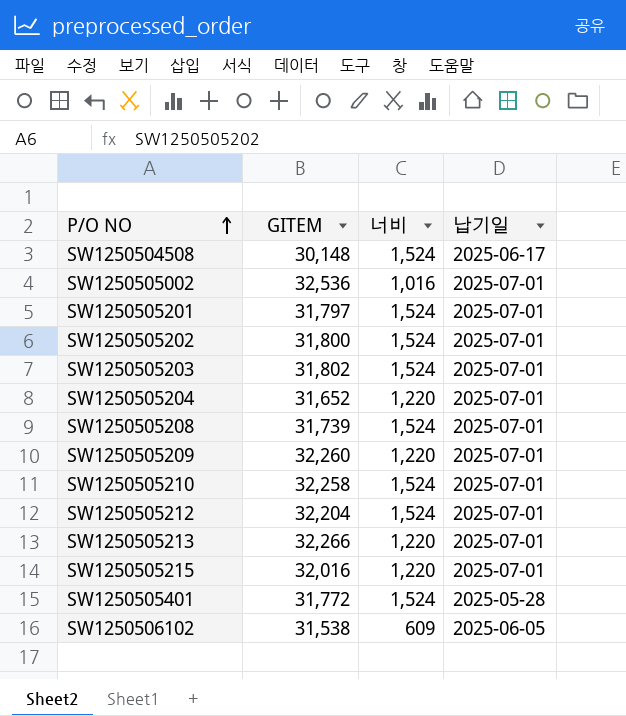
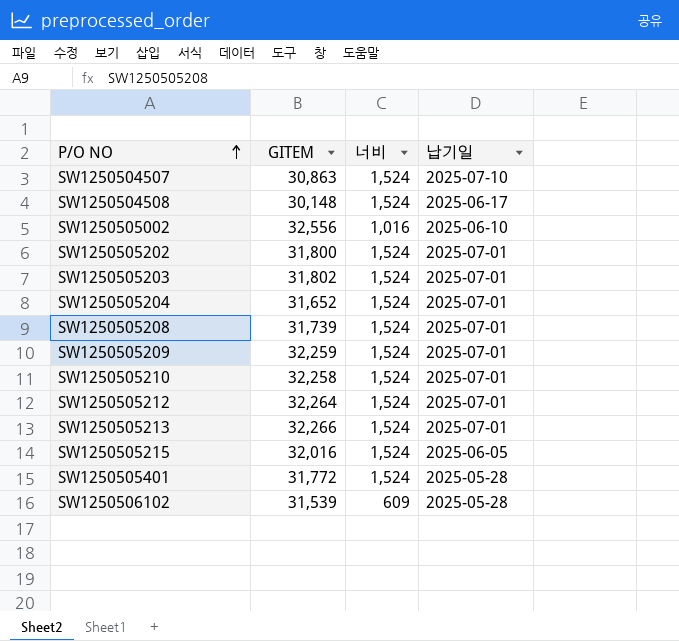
row SW1250505201: 31,797 | 1,524 | 2025-07-01 -> none
row SW1250504507: none -> 30,863 | 1,524 | 2025-07-10
SW1250505002 | GITEM: 32,536 -> 32,556
SW1250505002 | 납기일: 2025-07-01 -> 2025-06-10
SW1250505204 | 너비: 1,220 -> 1,524
SW1250505209 | GITEM: 32,260 -> 32,259
SW1250505209 | 너비: 1,220 -> 1,524
SW1250505212 | GITEM: 32,204 -> 32,264
SW1250505213 | 너비: 1,220 -> 1,524
SW1250505215 | 너비: 1,220 -> 1,524
SW1250505215 | 납기일: 2025-07-01 -> 2025-06-05
SW1250506102 | GITEM: 31,538 -> 31,539
SW1250506102 | 납기일: 2025-06-05 -> 2025-05-28

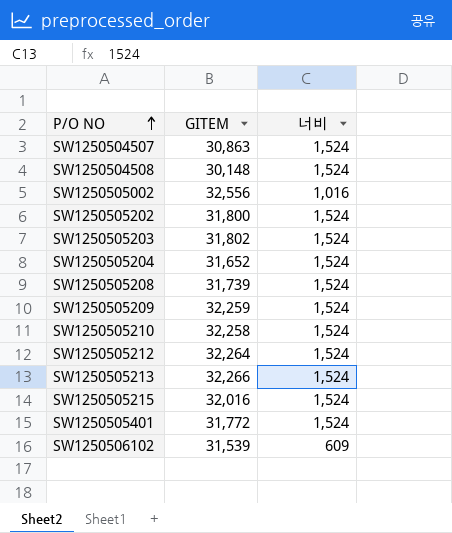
column 납기일 | position: 4 -> none

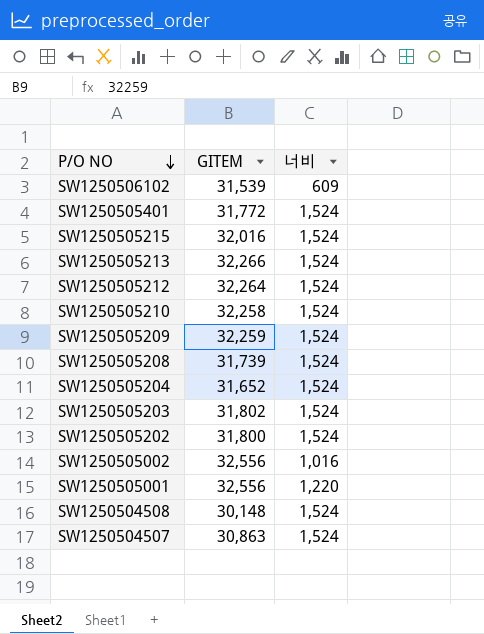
row order: P/O NO ascending -> P/O NO descending
row SW1250505001: none -> 32,556 | 1,220

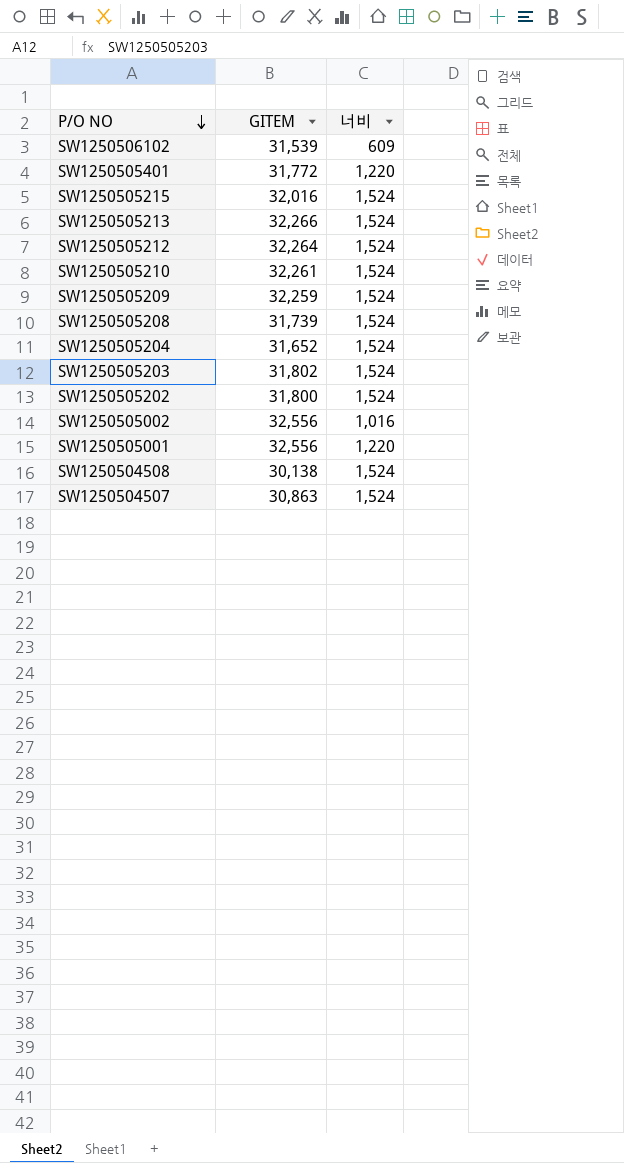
SW1250505401 | 너비: 1,524 -> 1,220
SW1250505210 | GITEM: 32,258 -> 32,261
SW1250504508 | GITEM: 30,148 -> 30,138

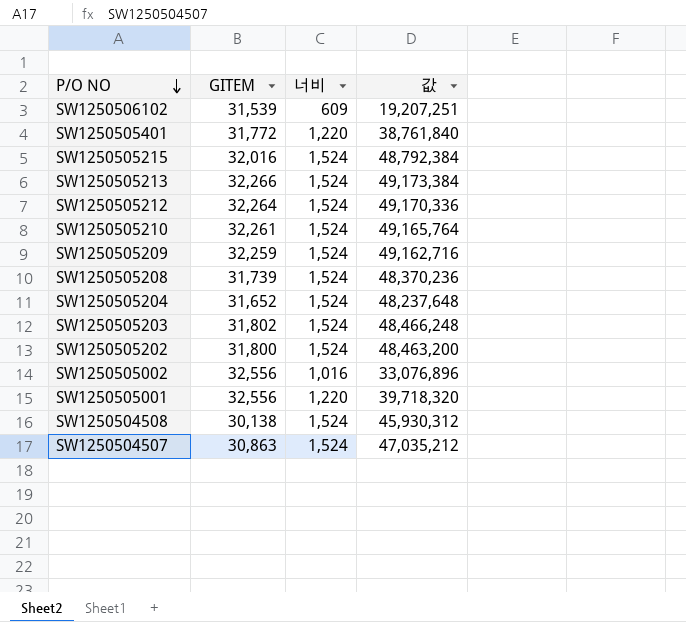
column 값 | formula: none -> [GITEM] * [너비]

